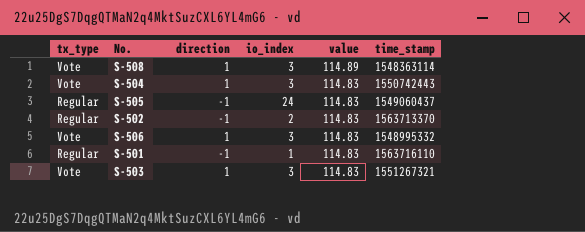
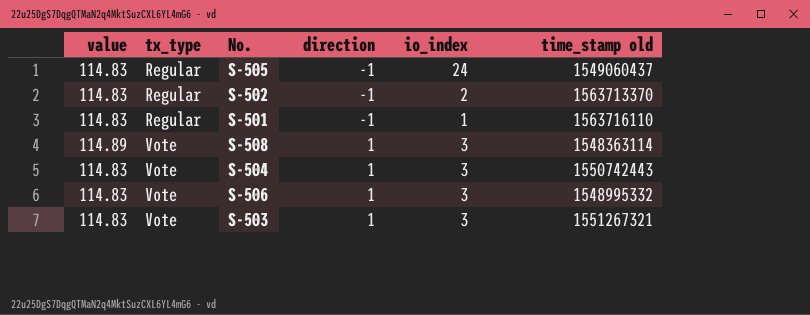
row order: value descending -> tx_type ascending
column value | position: 5 -> 1
column name: time_stamp -> time_stamp old

